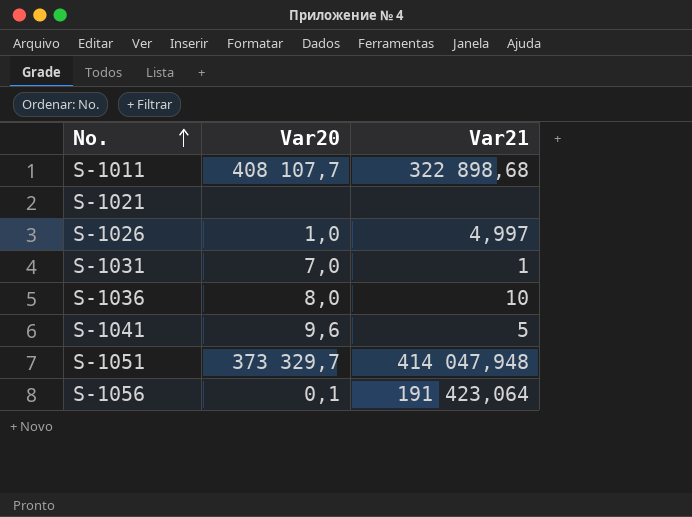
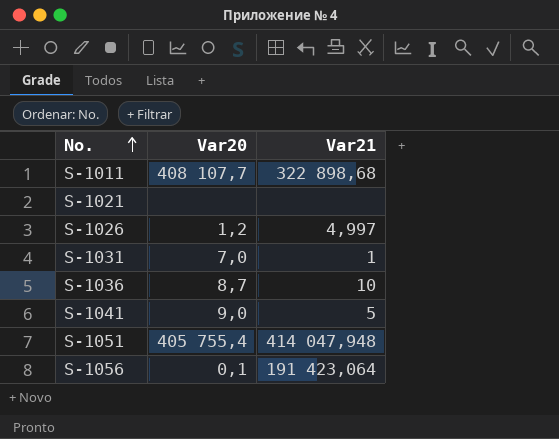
S-1026 | Var20: 1,0 -> 1,2
S-1036 | Var20: 8,0 -> 8,7
S-1041 | Var20: 9,6 -> 9,0
S-1051 | Var20: 373 329,7 -> 405 755,4

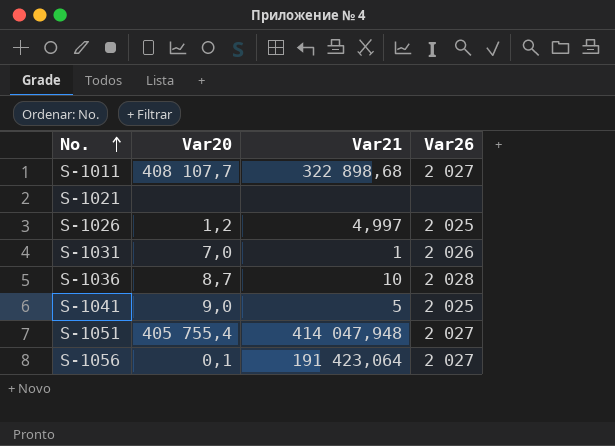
column Var26 | position: none -> 4

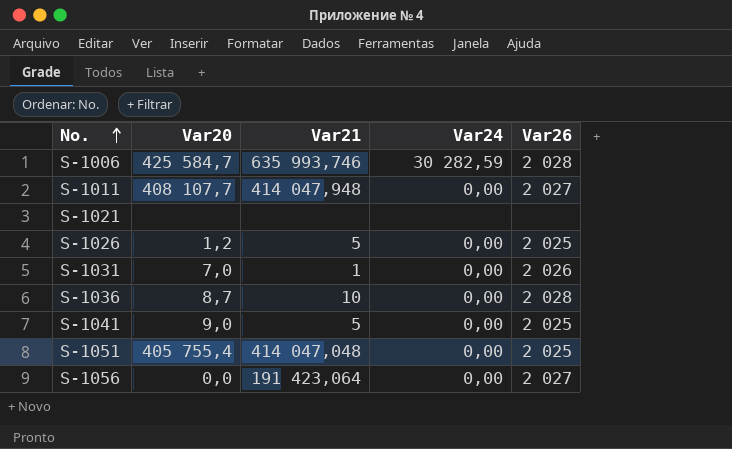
column Var24 | position: none -> 4
row S-1006: none -> 425 584,7 | 635 993,746 | 30 282,59 | 2 028
S-1011 | Var21: 322 898,68 -> 414 047,948
S-1026 | Var21: 4,997 -> 5
S-1051 | Var21: 414 047,948 -> 414 047,048
S-1051 | Var26: 2 027 -> 2 025
S-1056 | Var20: 0,1 -> 0,0

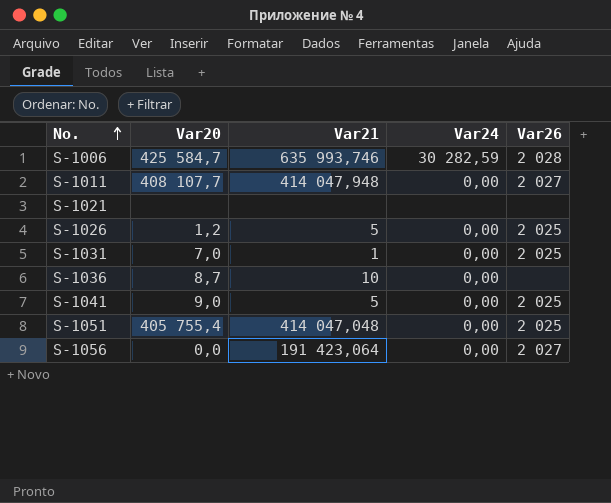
S-1031 | Var26: 2 026 -> 2 025
S-1036 | Var26: 2 028 -> none

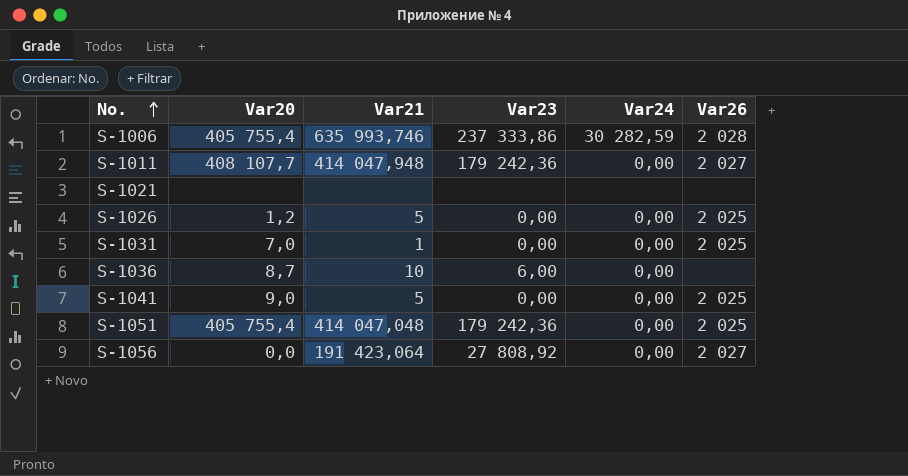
column Var23 | position: none -> 4
S-1006 | Var20: 425 584,7 -> 405 755,4

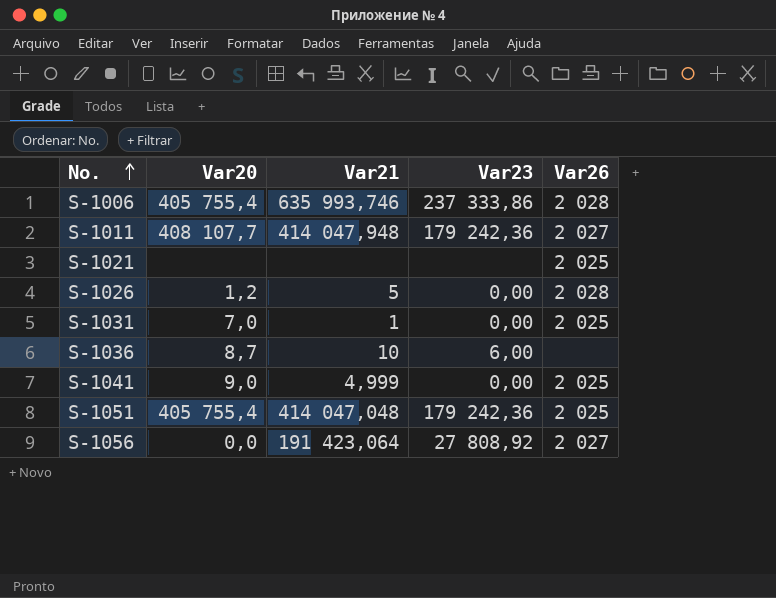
column Var24 | position: 5 -> none
S-1021 | Var26: none -> 2 025
S-1026 | Var26: 2 025 -> 2 028
S-1041 | Var21: 5 -> 4,999

